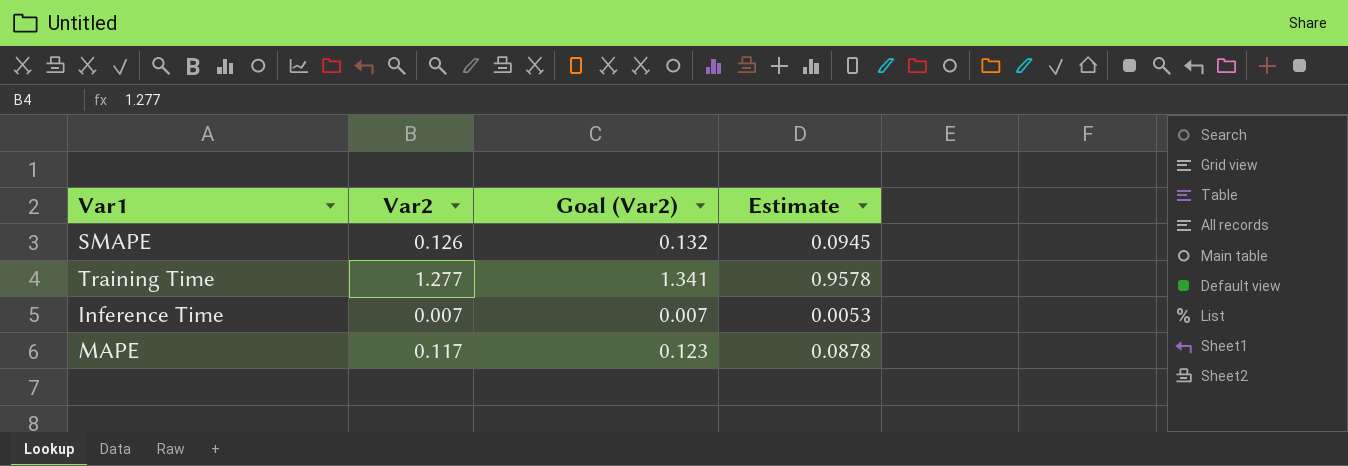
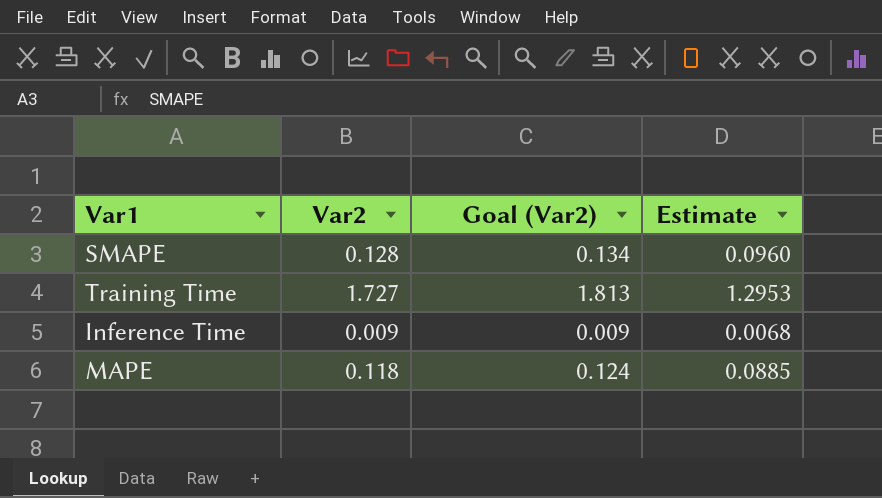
SMAPE | Var2: 0.126 -> 0.128
SMAPE | Goal (Var2): 0.132 -> 0.134
SMAPE | Estimate: 0.0945 -> 0.0960
Training Time | Var2: 1.277 -> 1.727
Training Time | Goal (Var2): 1.341 -> 1.813
Training Time | Estimate: 0.9578 -> 1.2953
Inference Time | Var2: 0.007 -> 0.009
Inference Time | Goal (Var2): 0.007 -> 0.009
Inference Time | Estimate: 0.0053 -> 0.0068
MAPE | Var2: 0.117 -> 0.118
MAPE | Goal (Var2): 0.123 -> 0.124
MAPE | Estimate: 0.0878 -> 0.0885

